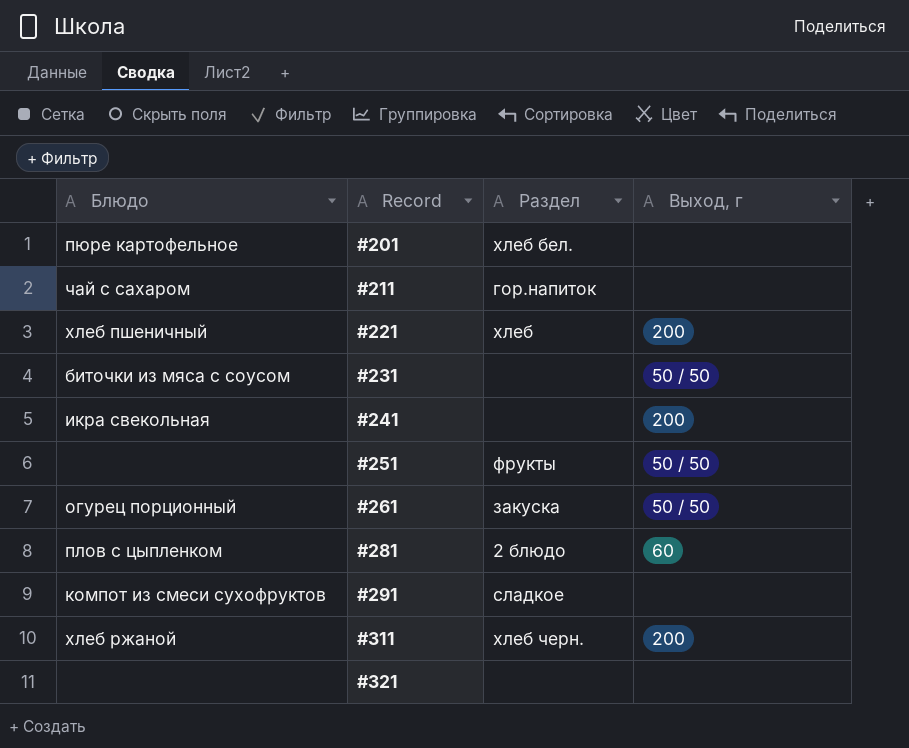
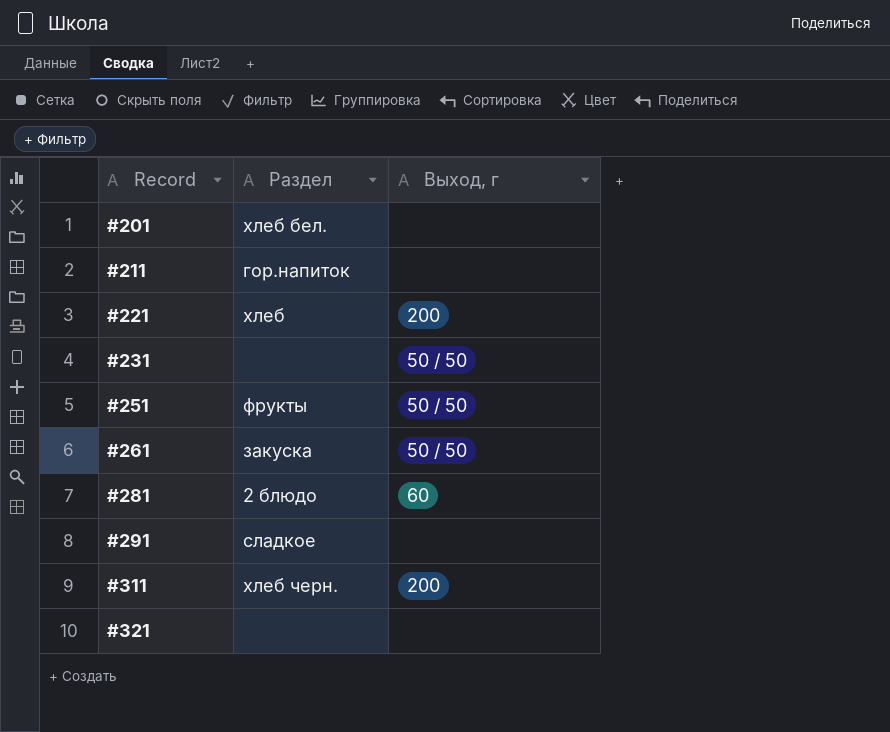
column Блюдо | position: 1 -> none
row #241: икра свекольная | none | 200 -> none

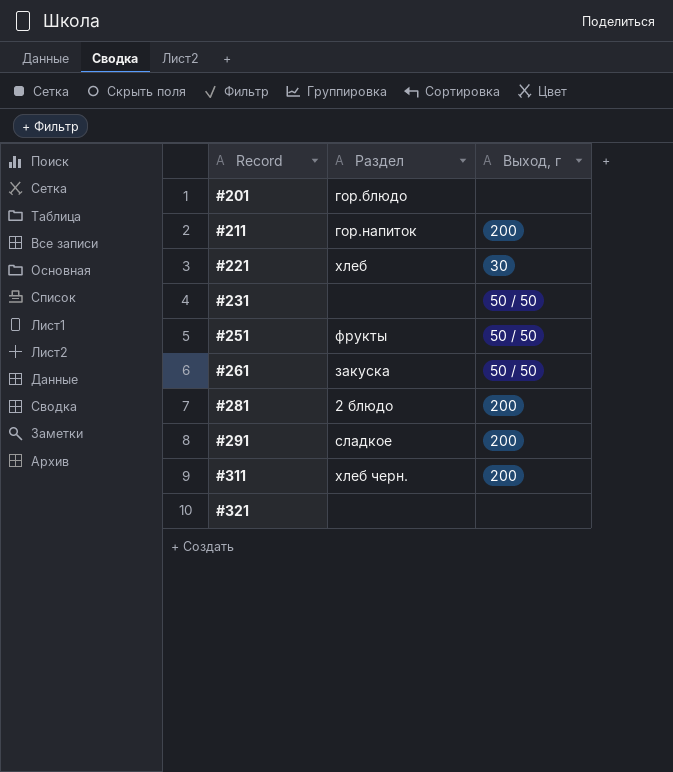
#201 | Раздел: хлеб бел. -> гор.блюдо
#211 | Выход, г: none -> 200
#221 | Выход, г: 200 -> 30
#281 | Выход, г: 60 -> 200
#291 | Выход, г: none -> 200

